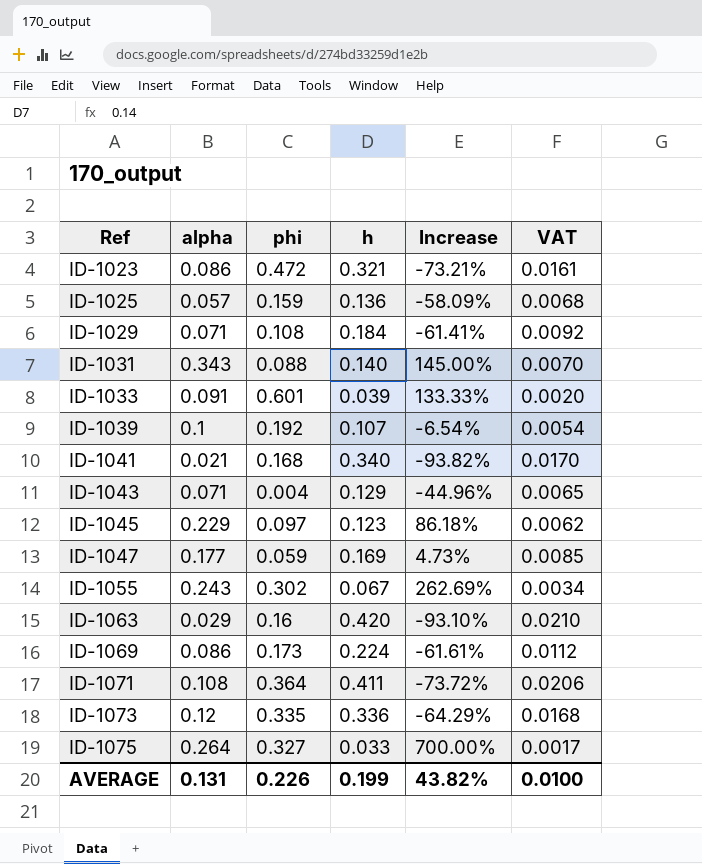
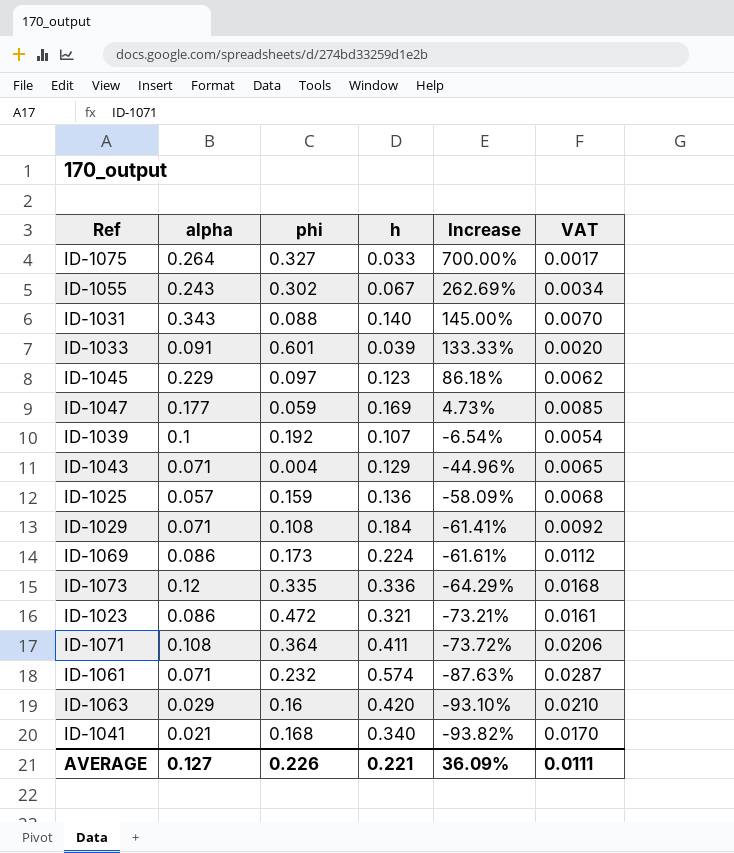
row order: Ref ascending -> Increase descending
row ID-1061: none -> 0.071 | 0.232 | 0.574 | -87.63% | 0.0287
AVERAGE | alpha: 0.131 -> 0.127
AVERAGE | h: 0.199 -> 0.221
AVERAGE | Increase: 43.82% -> 36.09%
AVERAGE | VAT: 0.0100 -> 0.0111

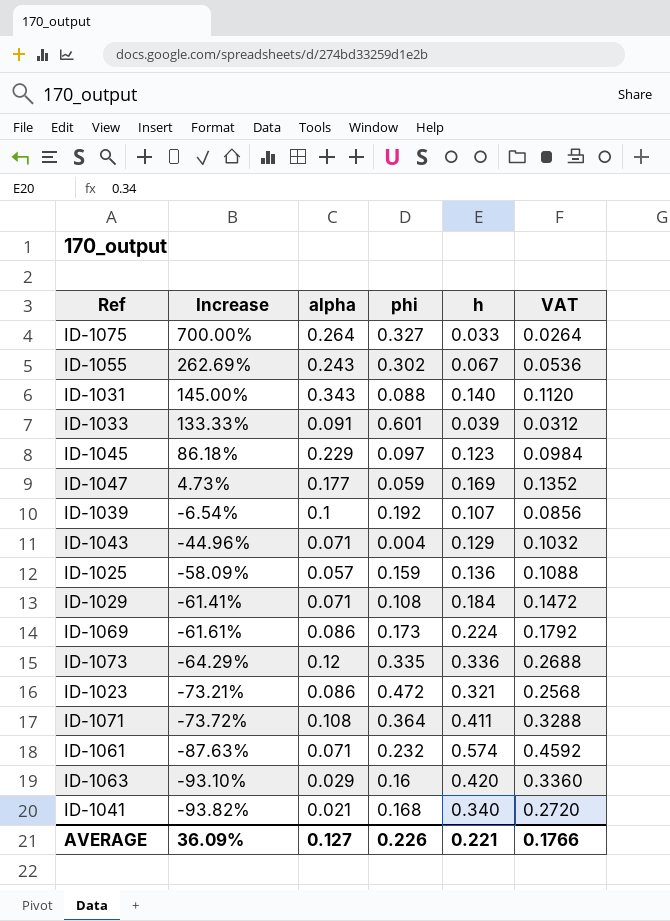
column Increase | position: 5 -> 2
column VAT | formula: [h] * 0.05 -> [h] * 0.8
AVERAGE | VAT: 0.0111 -> 0.1766

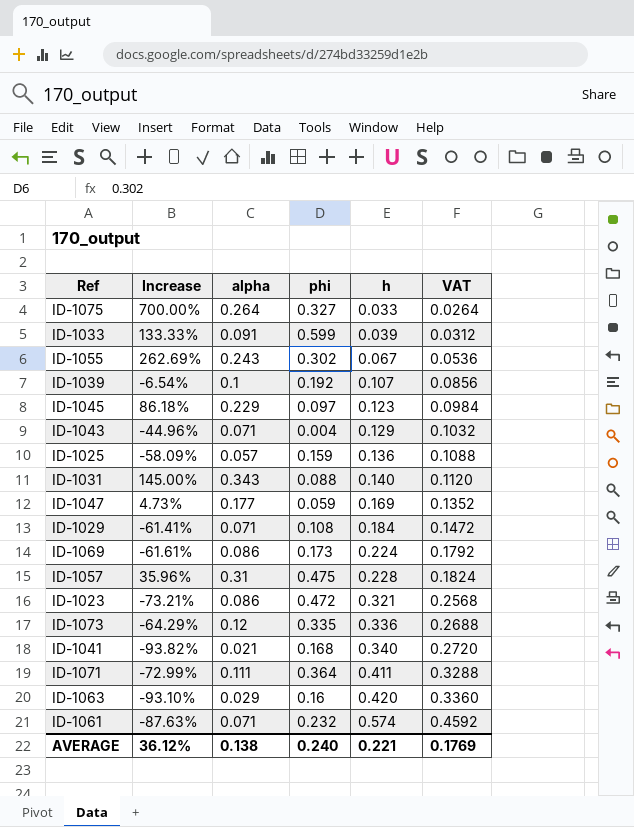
row order: Increase descending -> h ascending
ID-1033 | phi: 0.601 -> 0.599
row ID-1057: none -> 35.96% | 0.31 | 0.475 | 0.228 | 0.1824
ID-1071 | Increase: -73.72% -> -72.99%
ID-1071 | alpha: 0.108 -> 0.111
AVERAGE | Increase: 36.09% -> 36.12%
AVERAGE | alpha: 0.127 -> 0.138
AVERAGE | phi: 0.226 -> 0.240
AVERAGE | VAT: 0.1766 -> 0.1769

